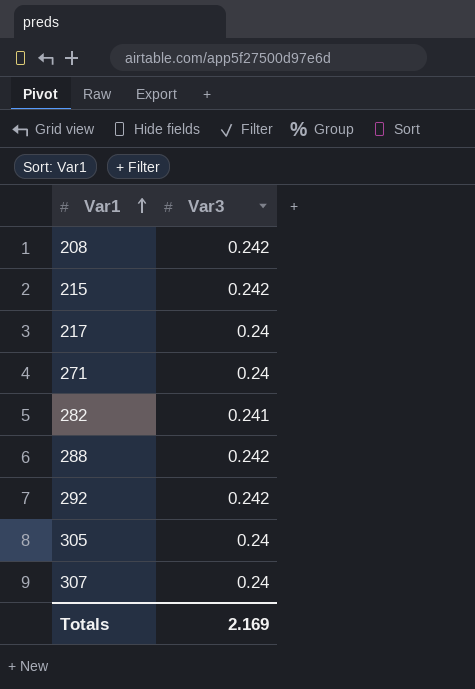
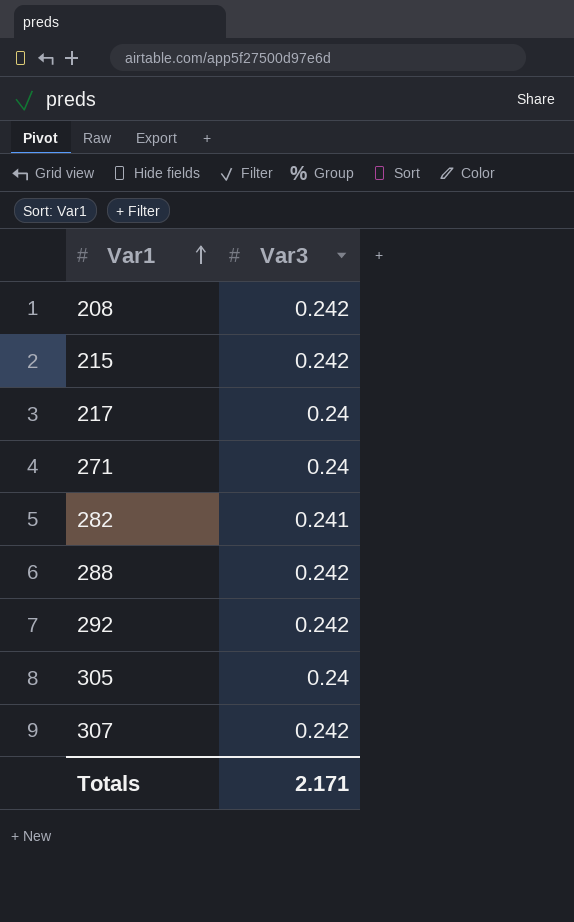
307 | Var3: 0.24 -> 0.242
Totals | Var3: 2.169 -> 2.171

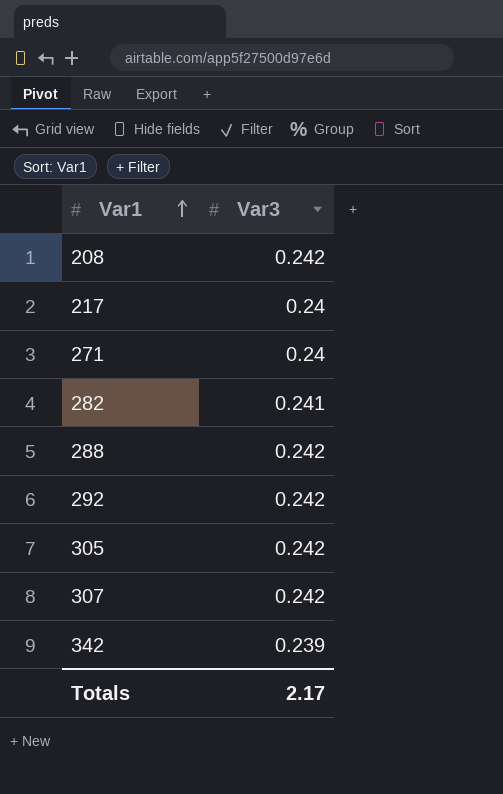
row 215: 0.242 -> none
305 | Var3: 0.24 -> 0.242
row 342: none -> 0.239
Totals | Var3: 2.171 -> 2.17

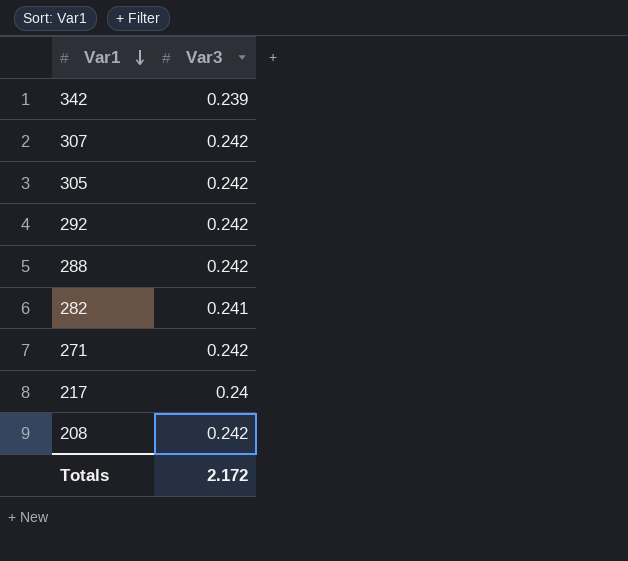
row order: Var1 ascending -> Var1 descending
271 | Var3: 0.24 -> 0.242
Totals | Var3: 2.17 -> 2.172

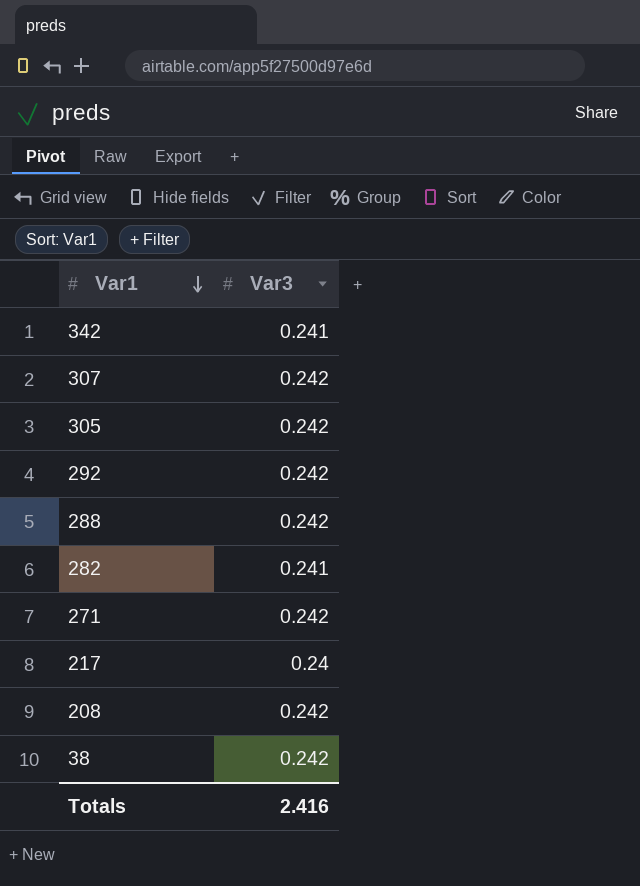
342 | Var3: 0.239 -> 0.241
row 38: none -> 0.242
Totals | Var3: 2.172 -> 2.416

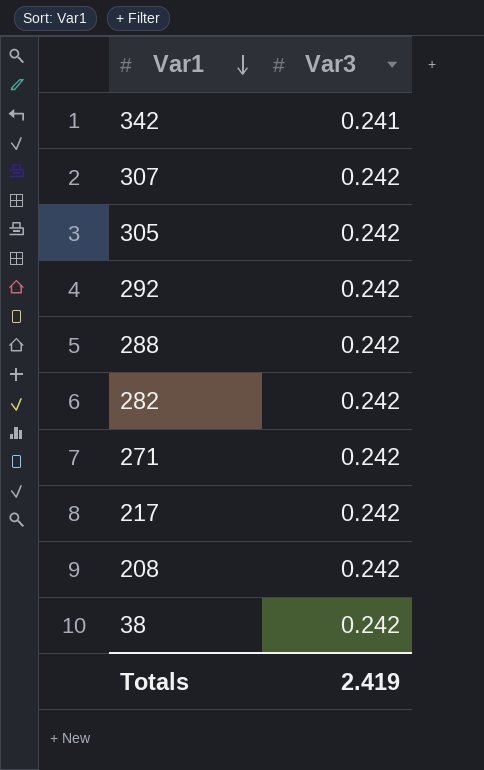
282 | Var3: 0.241 -> 0.242
217 | Var3: 0.24 -> 0.242
Totals | Var3: 2.416 -> 2.419

